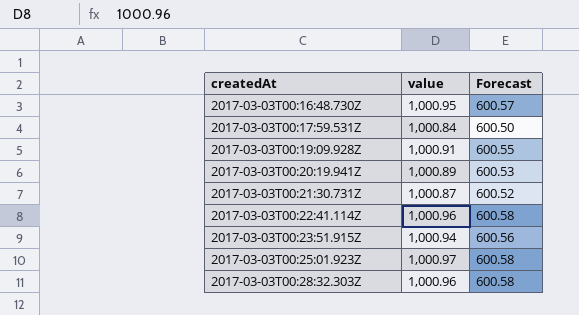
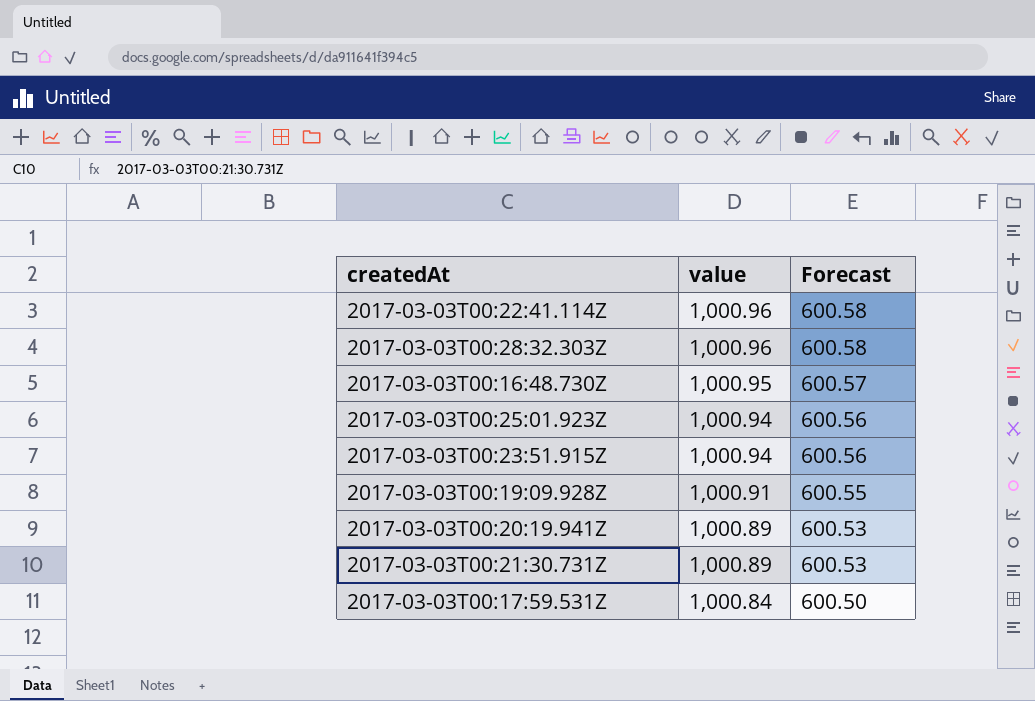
row order: createdAt ascending -> value descending
2017-03-03T00:25:01.923Z | value: 1,000.97 -> 1,000.94
2017-03-03T00:25:01.923Z | Forecast: 600.58 -> 600.56
2017-03-03T00:21:30.731Z | value: 1,000.87 -> 1,000.89
2017-03-03T00:21:30.731Z | Forecast: 600.52 -> 600.53

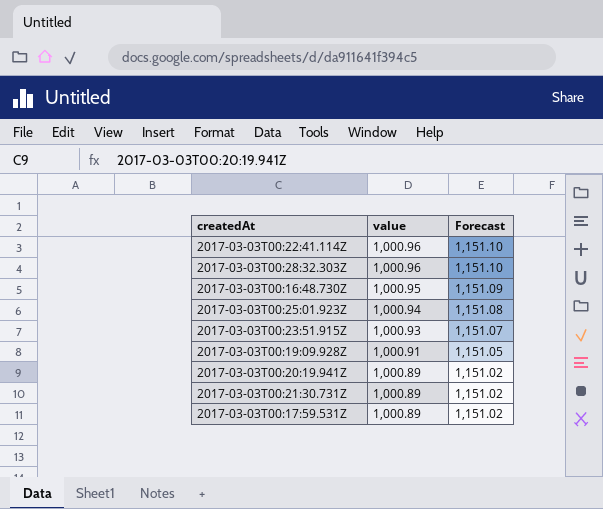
column Forecast | formula: [value] * 0.6 -> [value] * 1.15
2017-03-03T00:23:51.915Z | value: 1,000.94 -> 1,000.93
2017-03-03T00:17:59.531Z | value: 1,000.84 -> 1,000.89

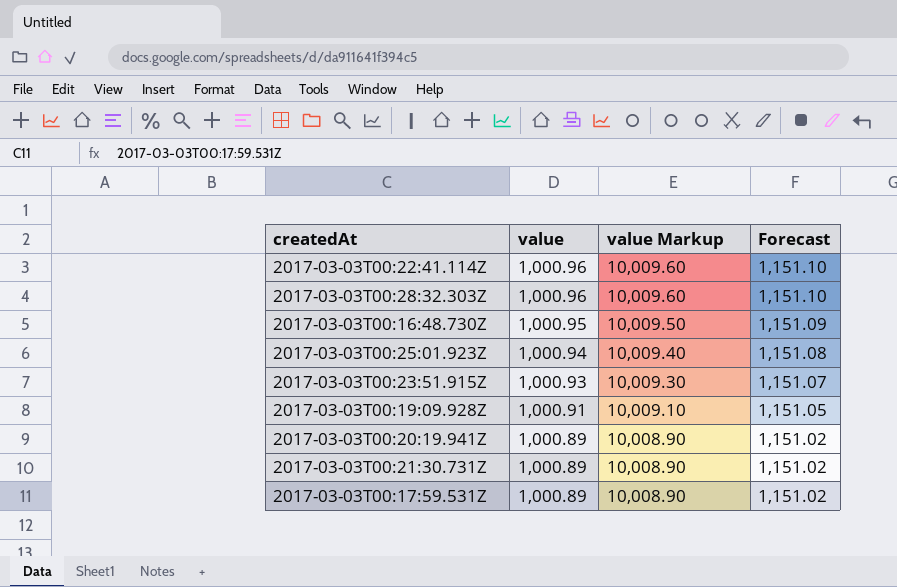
column value Markup | formula: none -> [value] * 10

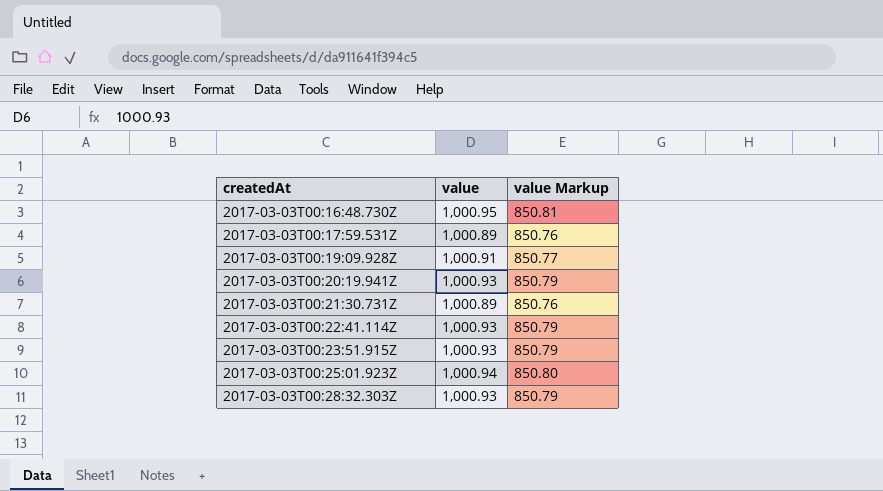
row order: value descending -> createdAt ascending
column Forecast | formula: [value] * 1.15 -> none
column value Markup | formula: [value] * 10 -> [value] * 0.85
2017-03-03T00:20:19.941Z | value: 1,000.89 -> 1,000.93
2017-03-03T00:22:41.114Z | value: 1,000.96 -> 1,000.93
2017-03-03T00:28:32.303Z | value: 1,000.96 -> 1,000.93

